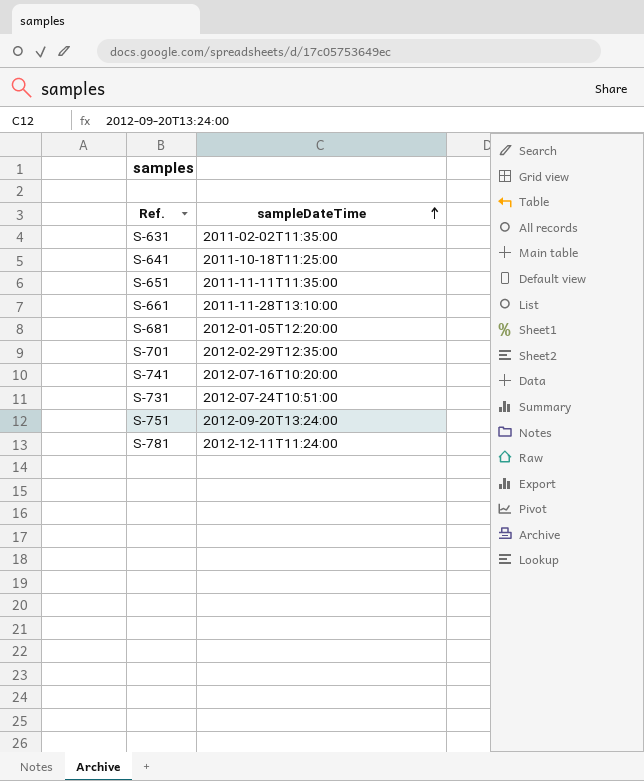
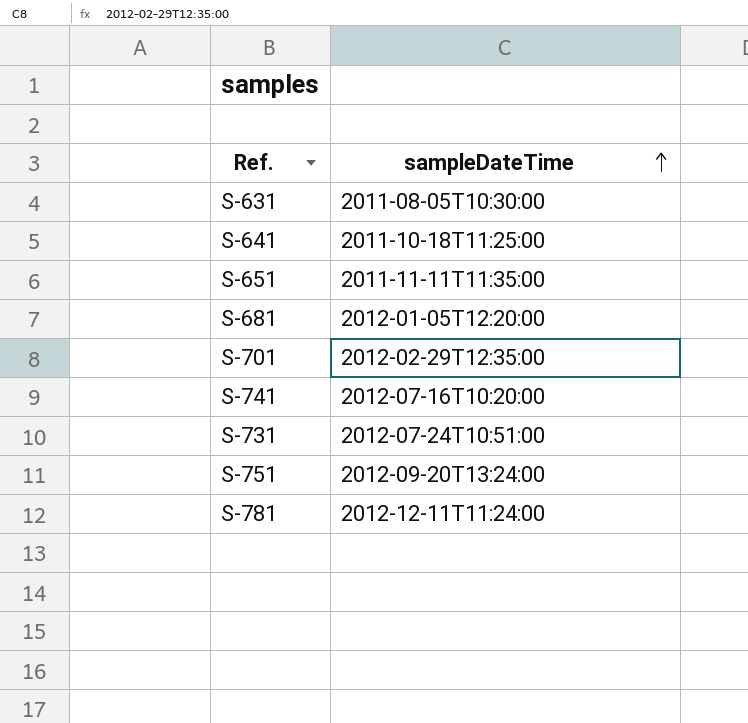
row S-661: 2011-11-28T13:10:00 -> none
S-631 | sampleDateTime: 2011-02-02T11:35:00 -> 2011-08-05T10:30:00

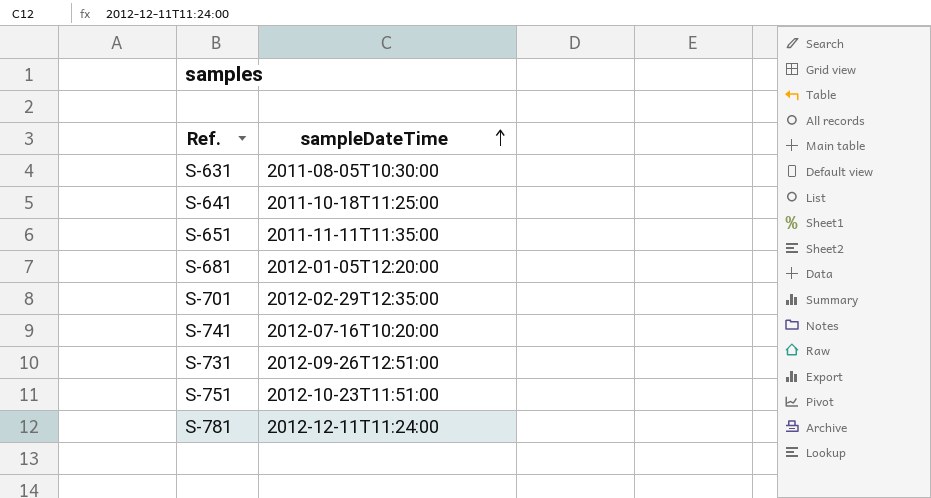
S-731 | sampleDateTime: 2012-07-24T10:51:00 -> 2012-09-26T12:51:00
S-751 | sampleDateTime: 2012-09-20T13:24:00 -> 2012-10-23T11:51:00

